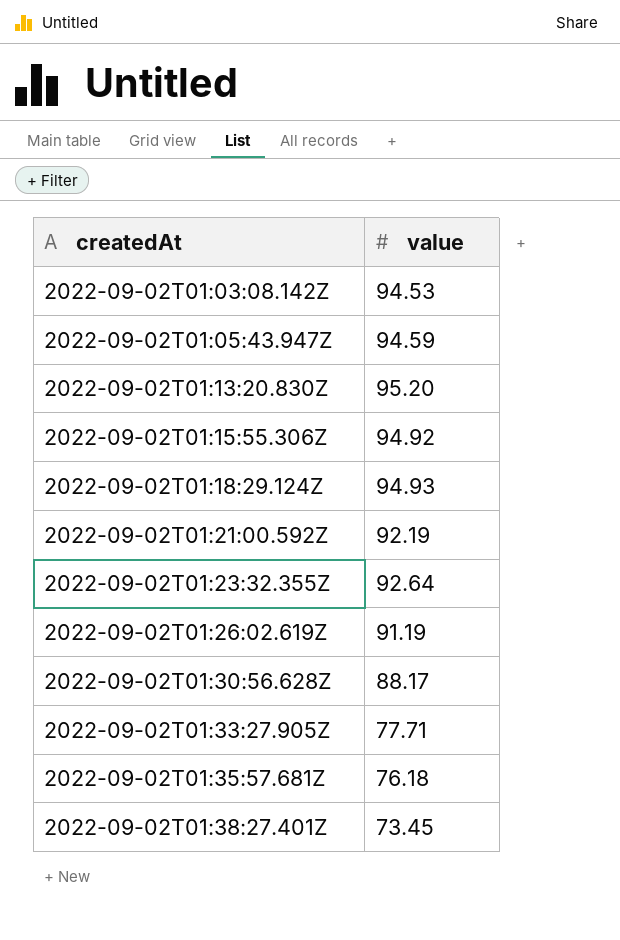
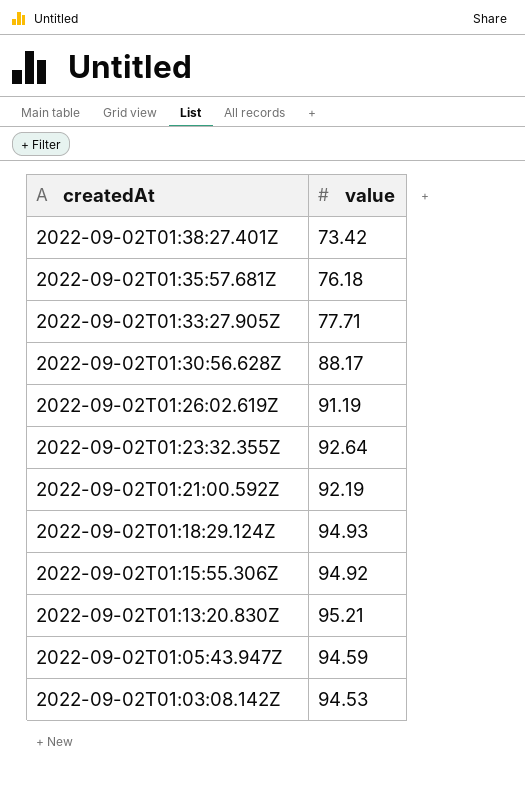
row order: createdAt ascending -> createdAt descending
2022-09-02T01:38:27.401Z | value: 73.45 -> 73.42
2022-09-02T01:13:20.830Z | value: 95.20 -> 95.21

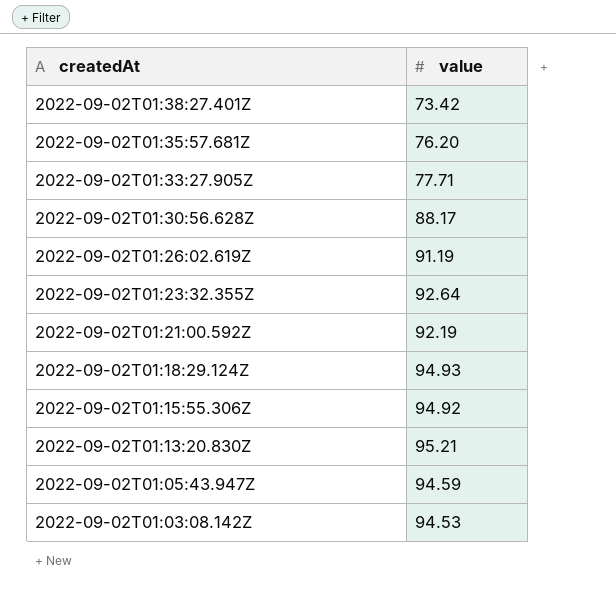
2022-09-02T01:35:57.681Z | value: 76.18 -> 76.20

